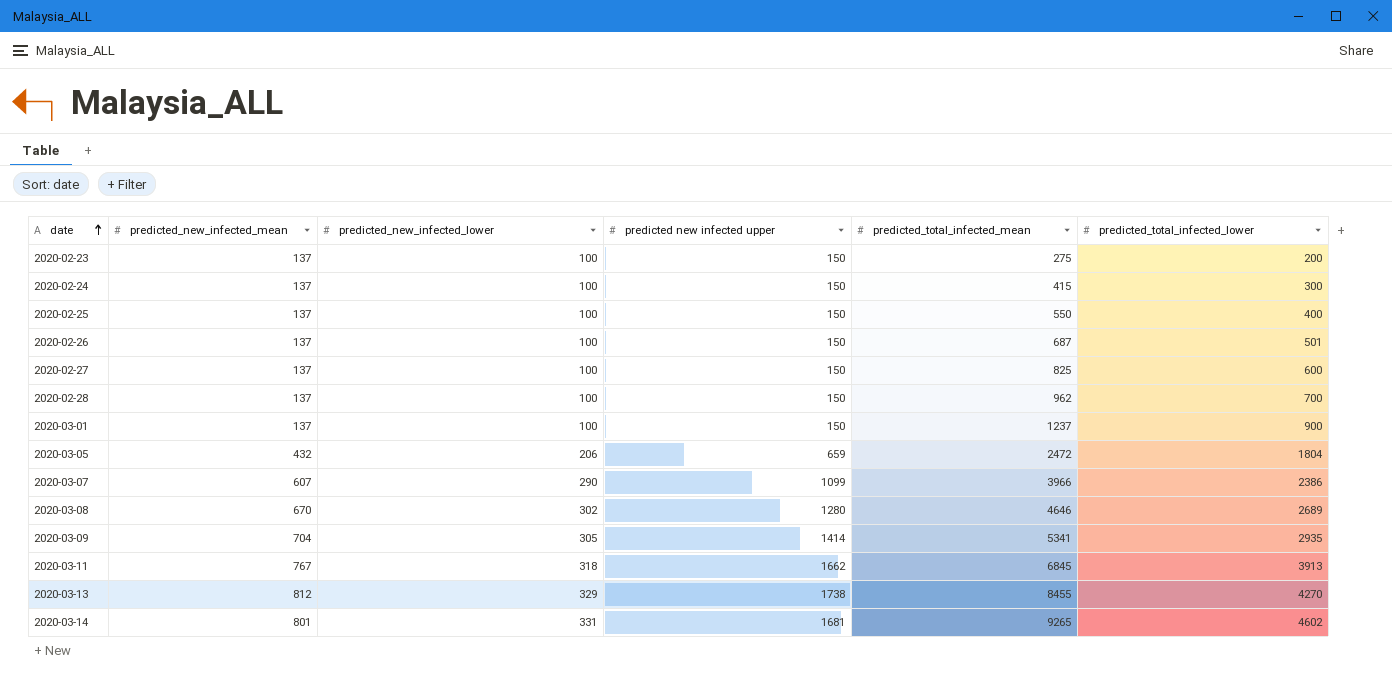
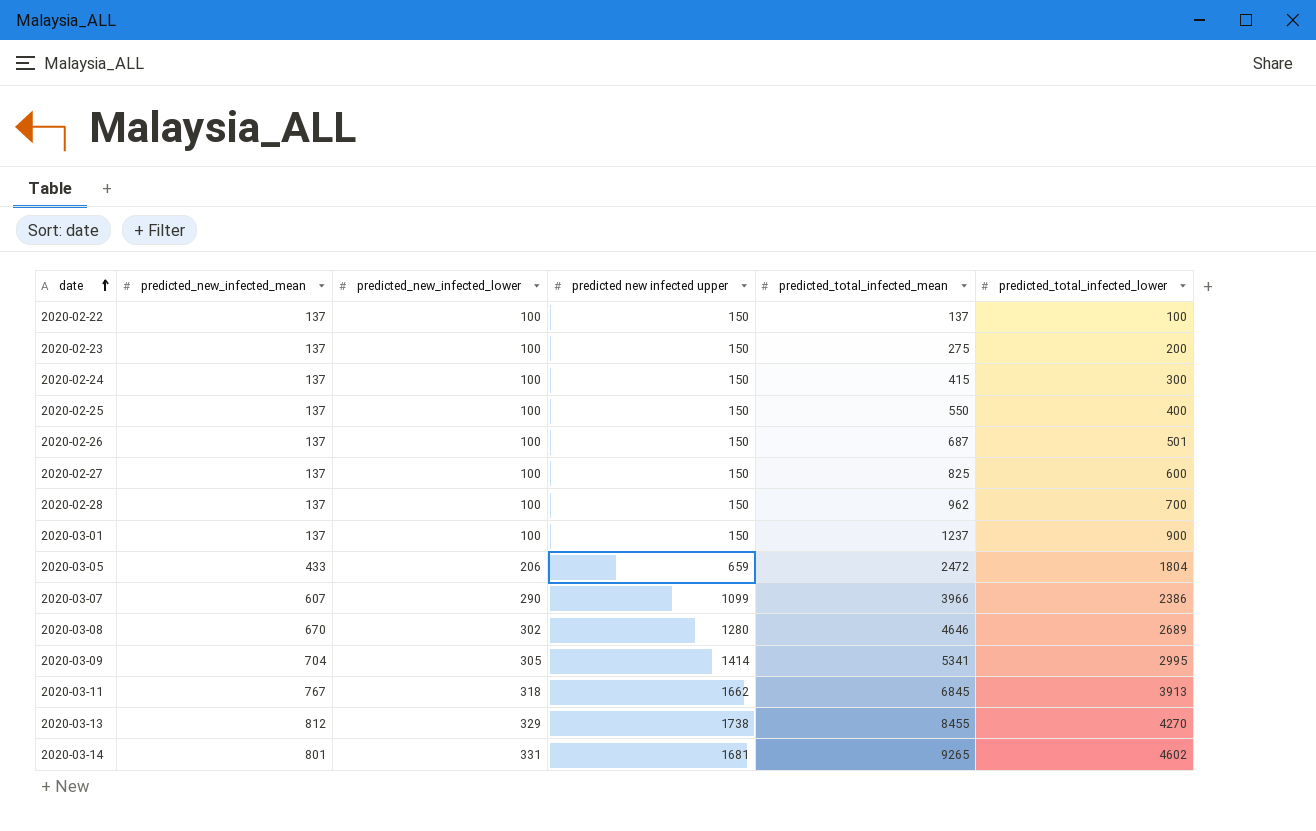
row 2020-02-22: none -> 137 | 100 | 150 | 137 | 100
2020-03-05 | predicted_new_infected_mean: 432 -> 433
2020-03-09 | predicted_total_infected_lower: 2935 -> 2995

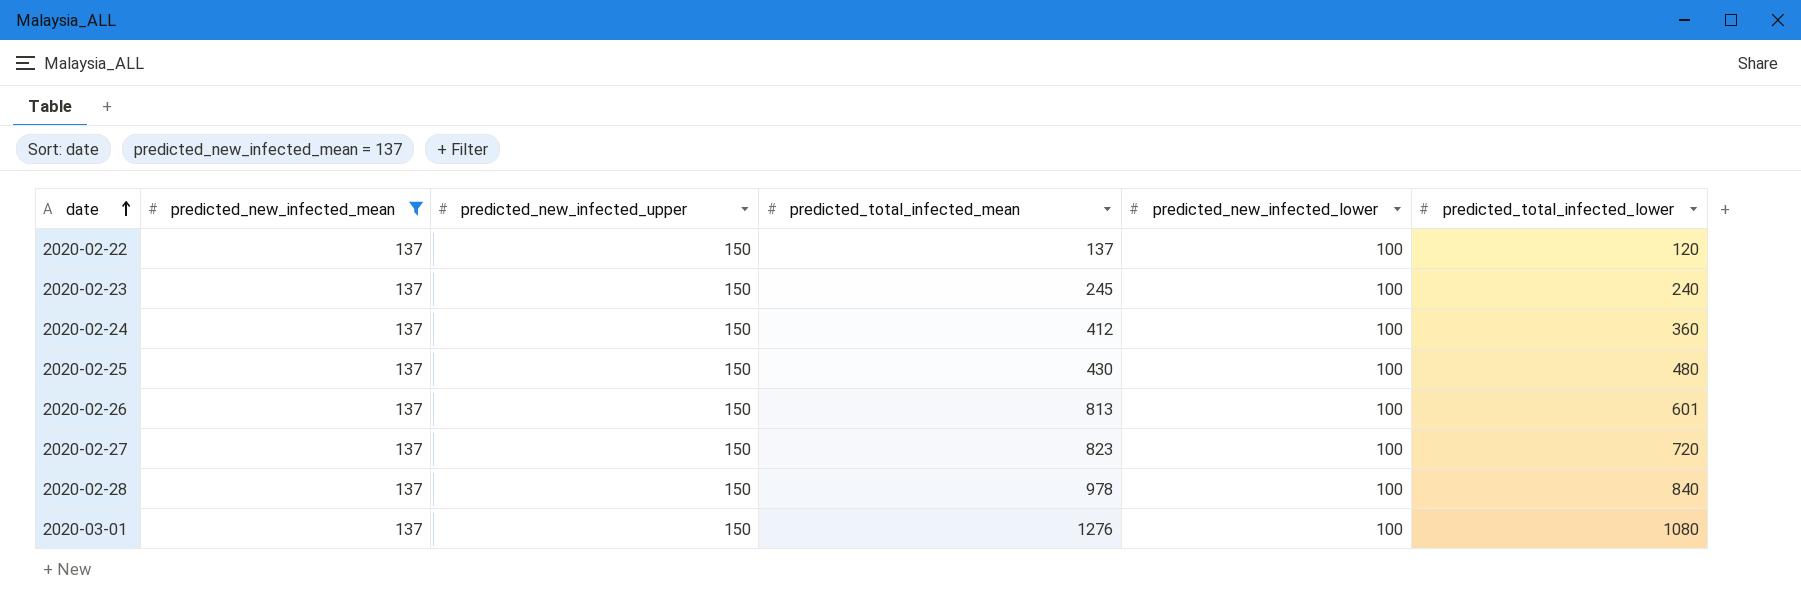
filter: none -> predicted_new_infected_mean = 137
column name: predicted new infected upper -> predicted_new_infected_upper
column predicted_new_infected_lower | position: 3 -> 5
2020-02-22 | predicted_total_infected_lower: 100 -> 120
2020-02-23 | predicted_total_infected_mean: 275 -> 245
2020-02-23 | predicted_total_infected_lower: 200 -> 240
2020-02-24 | predicted_total_infected_mean: 415 -> 412
2020-02-24 | predicted_total_infected_lower: 300 -> 360
2020-02-25 | predicted_total_infected_mean: 550 -> 430
2020-02-25 | predicted_total_infected_lower: 400 -> 480
2020-02-26 | predicted_total_infected_mean: 687 -> 813
2020-02-26 | predicted_total_infected_lower: 501 -> 601
2020-02-27 | predicted_total_infected_mean: 825 -> 823
2020-02-27 | predicted_total_infected_lower: 600 -> 720
2020-02-28 | predicted_total_infected_mean: 962 -> 978
2020-02-28 | predicted_total_infected_lower: 700 -> 840
2020-03-01 | predicted_total_infected_mean: 1237 -> 1276
2020-03-01 | predicted_total_infected_lower: 900 -> 1080

